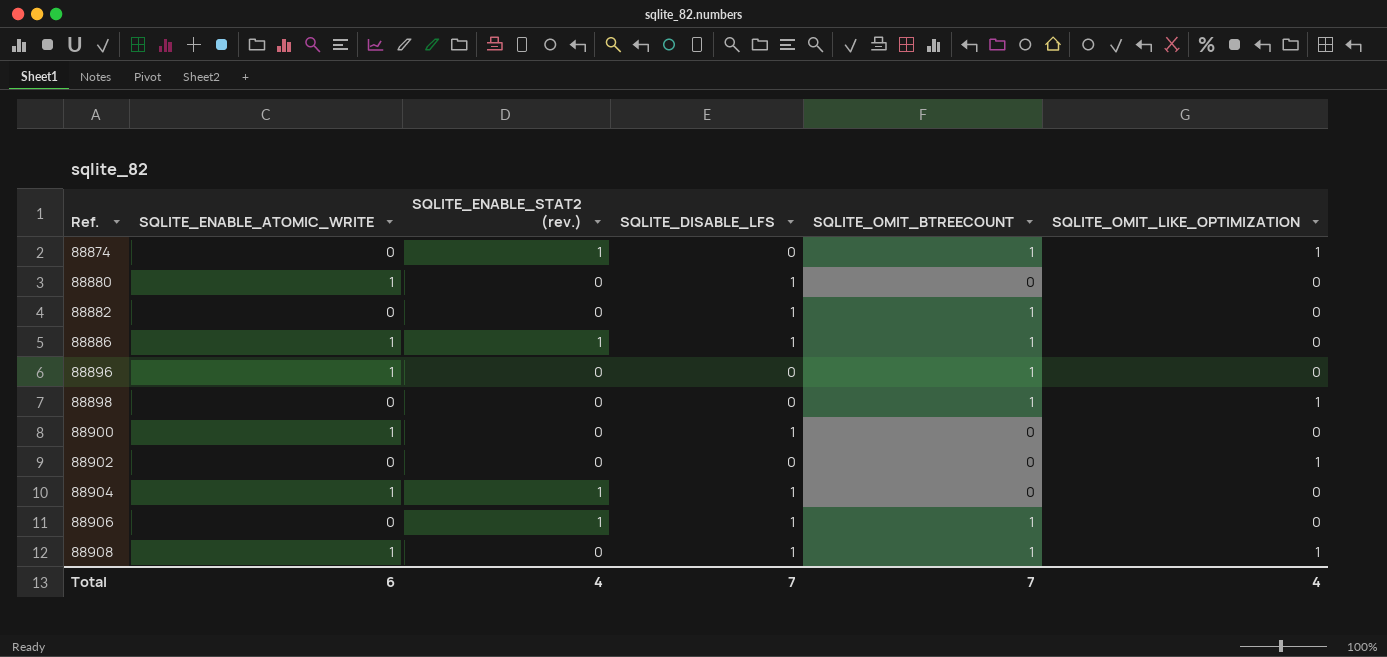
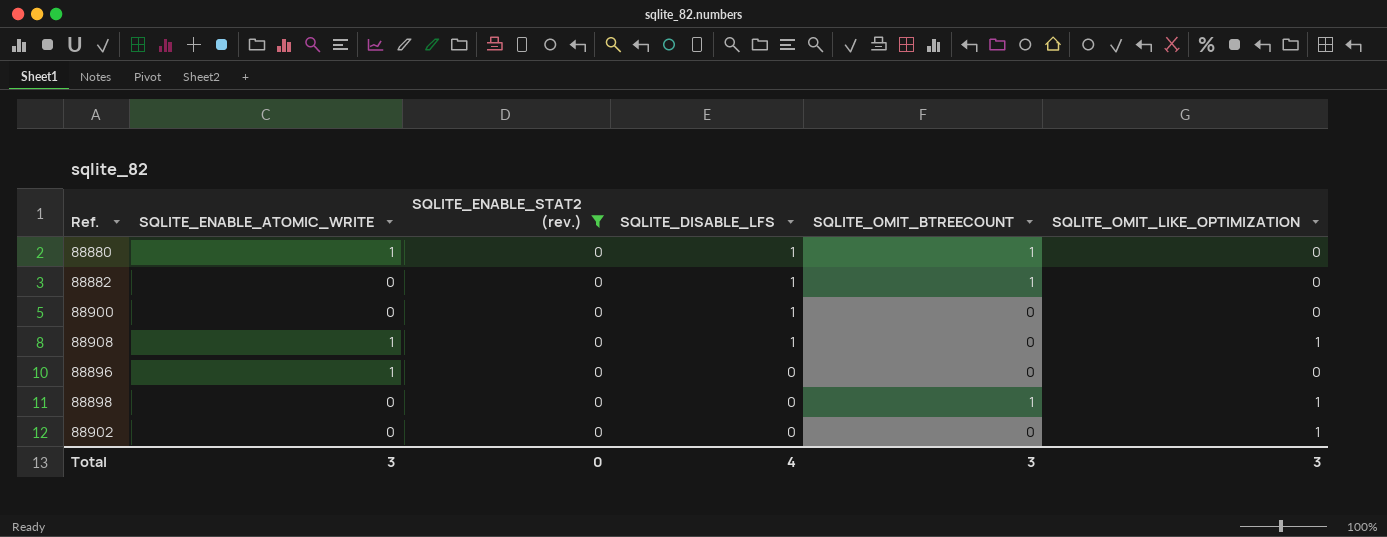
filter: none -> SQLITE_ENABLE_STAT2 (rev.) = 0
row order: Ref. ascending -> SQLITE_DISABLE_LFS descending
88880 | SQLITE_OMIT_BTREECOUNT: 0 -> 1
88900 | SQLITE_ENABLE_ATOMIC_WRITE: 1 -> 0
88908 | SQLITE_OMIT_BTREECOUNT: 1 -> 0
88896 | SQLITE_OMIT_BTREECOUNT: 1 -> 0
Total | SQLITE_ENABLE_ATOMIC_WRITE: 6 -> 3
Total | SQLITE_ENABLE_STAT2 (rev.): 4 -> 0
Total | SQLITE_DISABLE_LFS: 7 -> 4
Total | SQLITE_OMIT_BTREECOUNT: 7 -> 3
Total | SQLITE_OMIT_LIKE_OPTIMIZATION: 4 -> 3

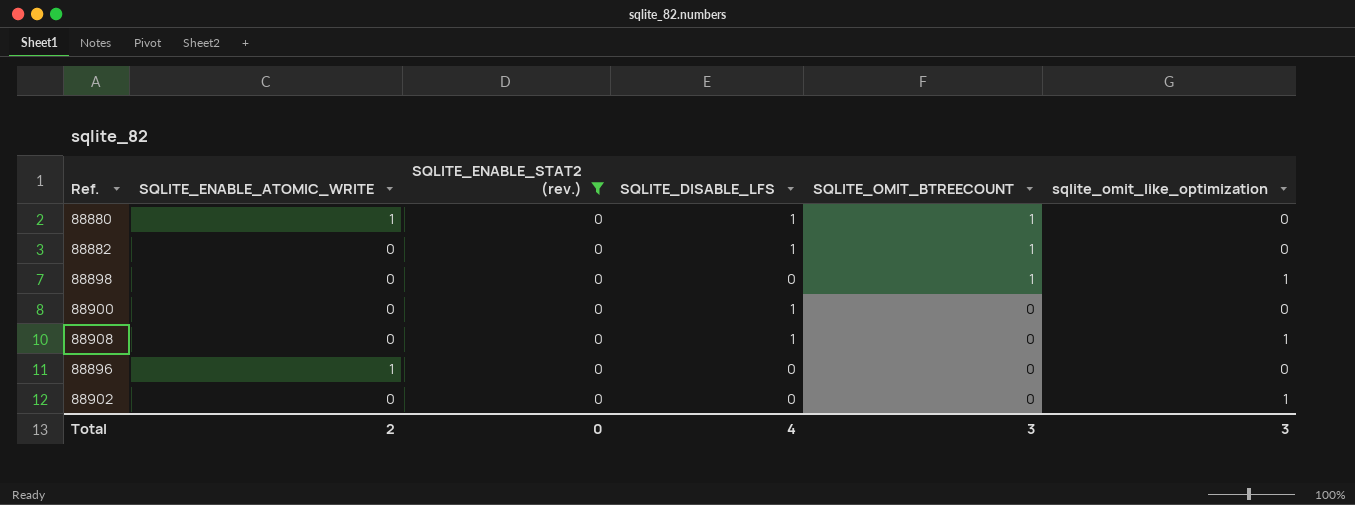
row order: SQLITE_DISABLE_LFS descending -> SQLITE_OMIT_BTREECOUNT descending
column name: SQLITE_OMIT_LIKE_OPTIMIZATION -> sqlite_omit_like_optimization
88908 | SQLITE_ENABLE_ATOMIC_WRITE: 1 -> 0
Total | SQLITE_ENABLE_ATOMIC_WRITE: 3 -> 2

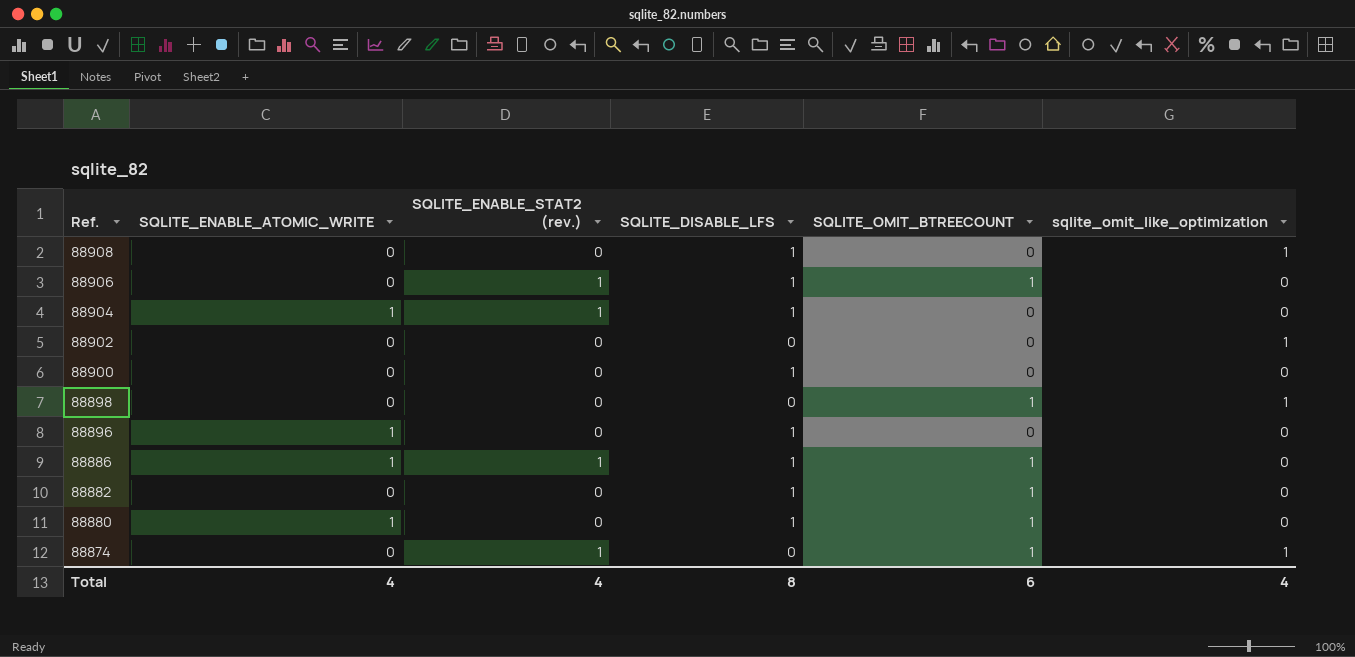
filter: SQLITE_ENABLE_STAT2 (rev.) = 0 -> none
row order: SQLITE_OMIT_BTREECOUNT descending -> Ref. descending
88896 | SQLITE_DISABLE_LFS: 0 -> 1
Total | SQLITE_ENABLE_ATOMIC_WRITE: 2 -> 4
Total | SQLITE_ENABLE_STAT2 (rev.): 0 -> 4
Total | SQLITE_DISABLE_LFS: 4 -> 8
Total | SQLITE_OMIT_BTREECOUNT: 3 -> 6
Total | sqlite_omit_like_optimization: 3 -> 4

